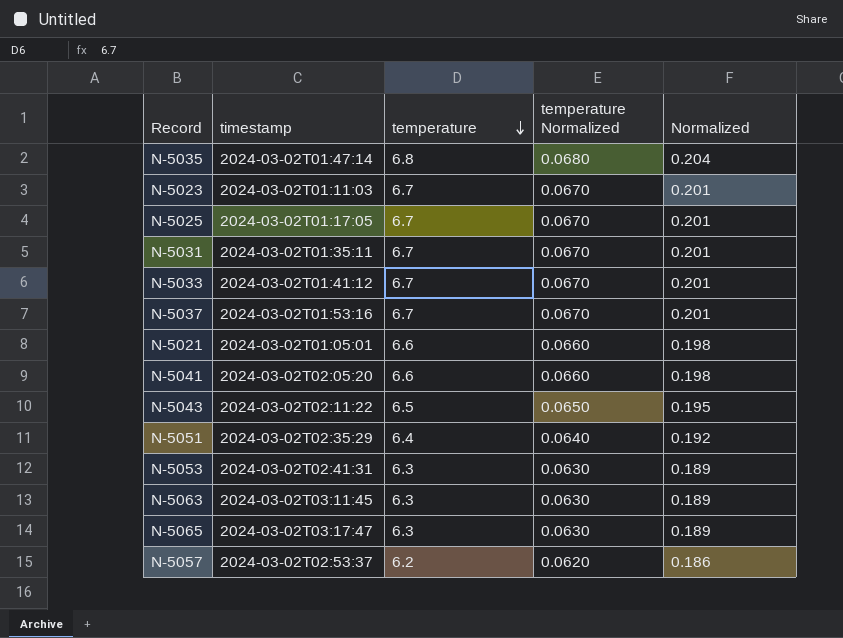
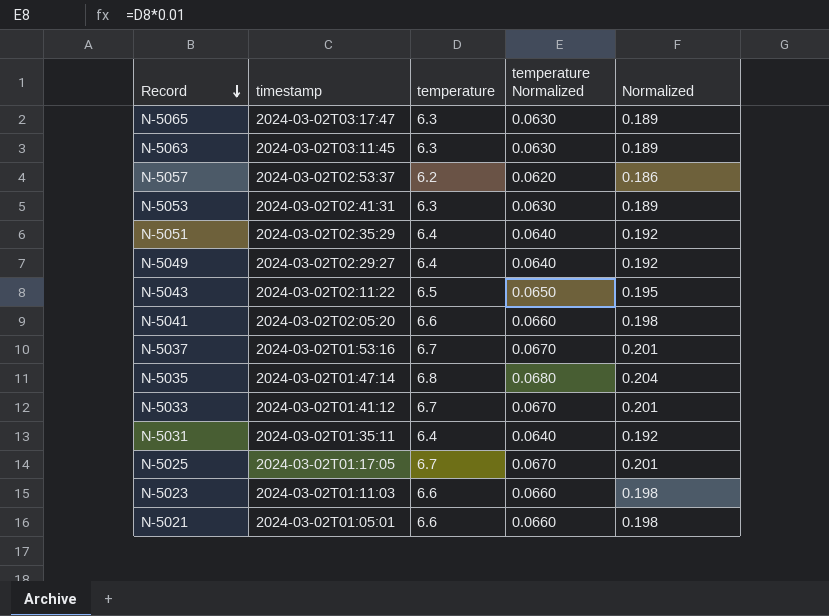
row order: temperature descending -> Record descending
row N-5049: none -> 2024-03-02T02:29:27 | 6.4 | 0.0640 | 0.192
N-5031 | temperature: 6.7 -> 6.4
N-5031 | temperature Normalized: 0.0670 -> 0.0640
N-5031 | Normalized: 0.201 -> 0.192
N-5023 | temperature: 6.7 -> 6.6
N-5023 | temperature Normalized: 0.0670 -> 0.0660
N-5023 | Normalized: 0.201 -> 0.198

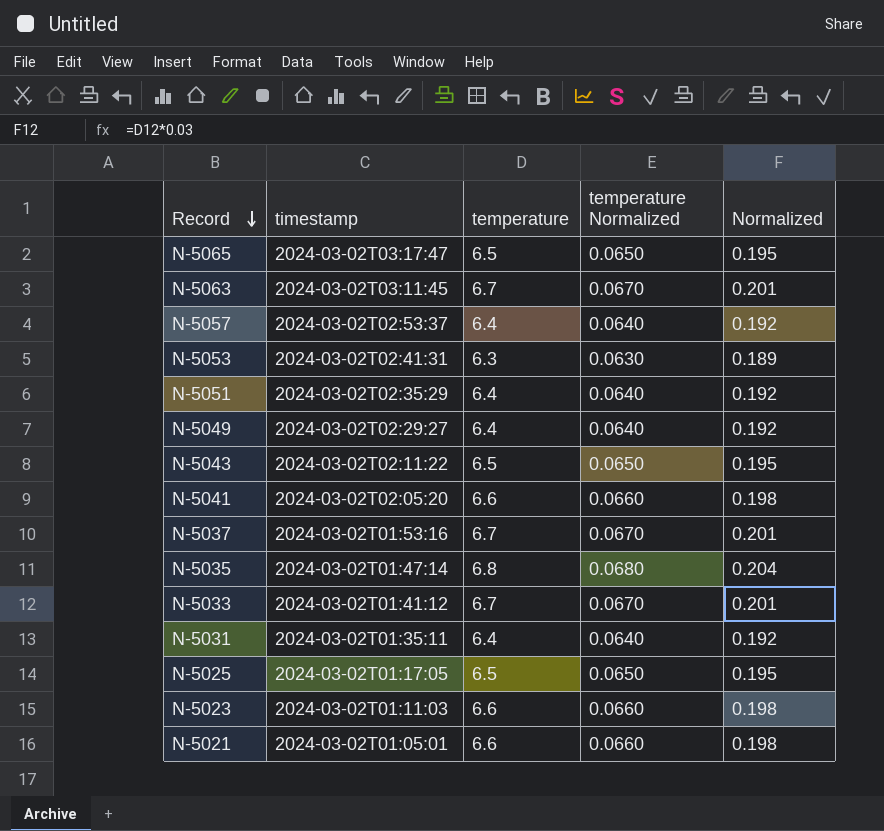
N-5065 | temperature: 6.3 -> 6.5
N-5065 | temperature Normalized: 0.0630 -> 0.0650
N-5065 | Normalized: 0.189 -> 0.195
N-5063 | temperature: 6.3 -> 6.7
N-5063 | temperature Normalized: 0.0630 -> 0.0670
N-5063 | Normalized: 0.189 -> 0.201
N-5057 | temperature: 6.2 -> 6.4
N-5057 | temperature Normalized: 0.0620 -> 0.0640
N-5057 | Normalized: 0.186 -> 0.192
N-5025 | temperature: 6.7 -> 6.5
N-5025 | temperature Normalized: 0.0670 -> 0.0650
N-5025 | Normalized: 0.201 -> 0.195

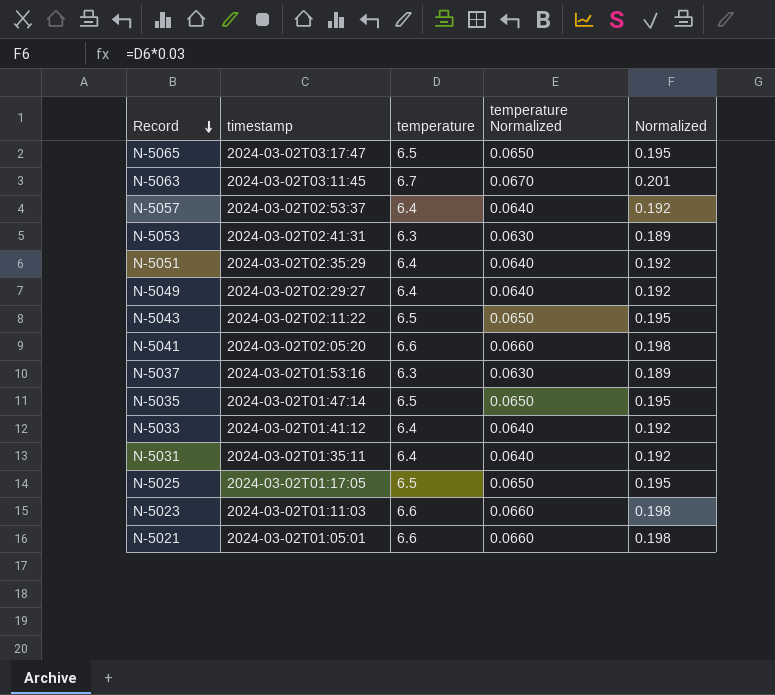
N-5037 | temperature: 6.7 -> 6.3
N-5037 | temperature Normalized: 0.0670 -> 0.0630
N-5037 | Normalized: 0.201 -> 0.189
N-5035 | temperature: 6.8 -> 6.5
N-5035 | temperature Normalized: 0.0680 -> 0.0650
N-5035 | Normalized: 0.204 -> 0.195
N-5033 | temperature: 6.7 -> 6.4
N-5033 | temperature Normalized: 0.0670 -> 0.0640
N-5033 | Normalized: 0.201 -> 0.192

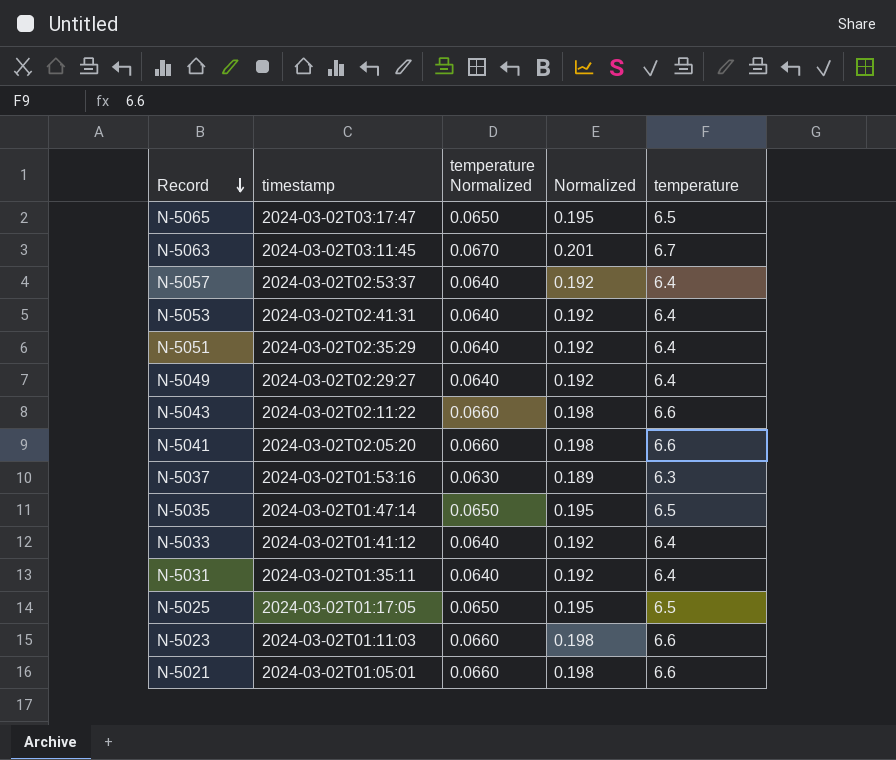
column temperature | position: 3 -> 5
N-5053 | temperature Normalized: 0.0630 -> 0.0640
N-5053 | Normalized: 0.189 -> 0.192
N-5053 | temperature: 6.3 -> 6.4
N-5043 | temperature Normalized: 0.0650 -> 0.0660
N-5043 | Normalized: 0.195 -> 0.198
N-5043 | temperature: 6.5 -> 6.6

